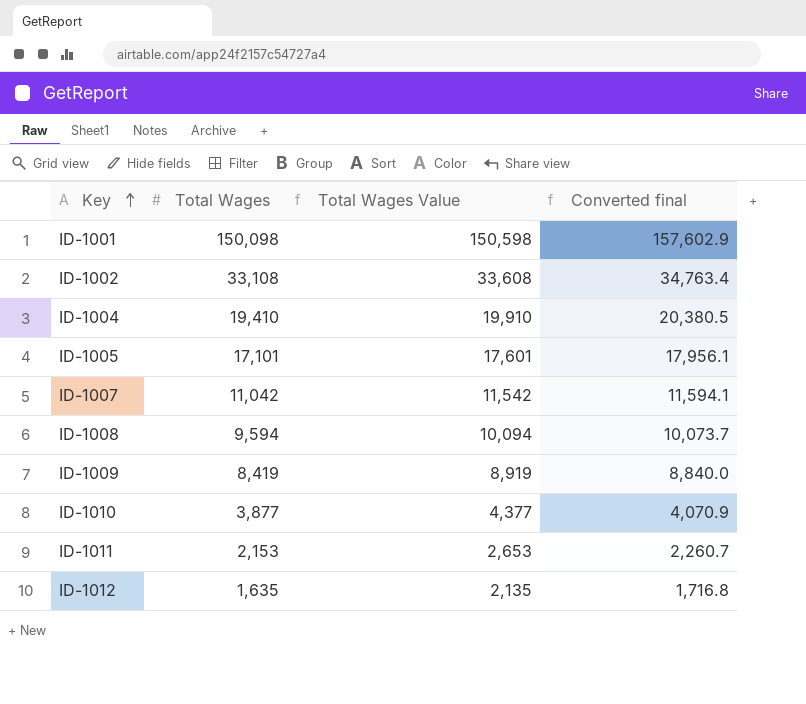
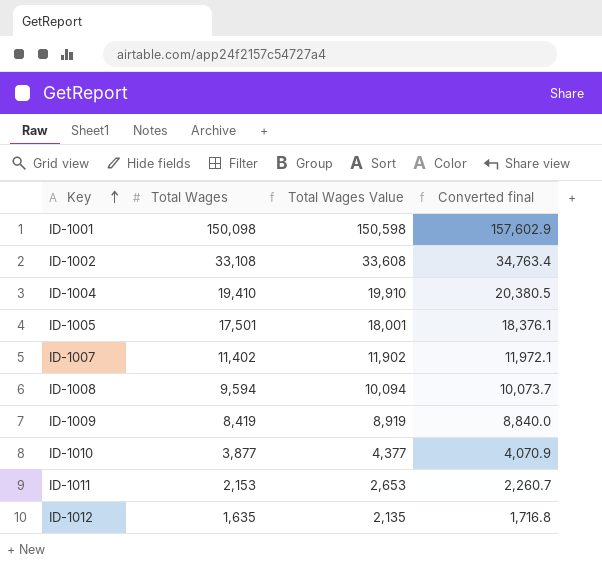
ID-1005 | Total Wages: 17,101 -> 17,501
ID-1005 | Total Wages Value: 17,601 -> 18,001
ID-1005 | Converted final: 17,956.1 -> 18,376.1
ID-1007 | Total Wages: 11,042 -> 11,402
ID-1007 | Total Wages Value: 11,542 -> 11,902
ID-1007 | Converted final: 11,594.1 -> 11,972.1

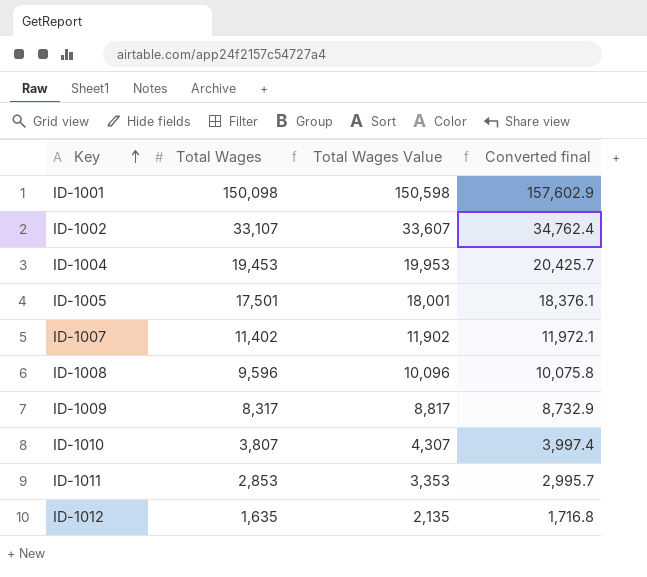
ID-1002 | Total Wages: 33,108 -> 33,107
ID-1002 | Total Wages Value: 33,608 -> 33,607
ID-1002 | Converted final: 34,763.4 -> 34,762.4
ID-1004 | Total Wages: 19,410 -> 19,453
ID-1004 | Total Wages Value: 19,910 -> 19,953
ID-1004 | Converted final: 20,380.5 -> 20,425.7
ID-1008 | Total Wages: 9,594 -> 9,596
ID-1008 | Total Wages Value: 10,094 -> 10,096
ID-1008 | Converted final: 10,073.7 -> 10,075.8
ID-1009 | Total Wages: 8,419 -> 8,317
ID-1009 | Total Wages Value: 8,919 -> 8,817
ID-1009 | Converted final: 8,840.0 -> 8,732.9
ID-1010 | Total Wages: 3,877 -> 3,807
ID-1010 | Total Wages Value: 4,377 -> 4,307
ID-1010 | Converted final: 4,070.9 -> 3,997.4
ID-1011 | Total Wages: 2,153 -> 2,853
ID-1011 | Total Wages Value: 2,653 -> 3,353
ID-1011 | Converted final: 2,260.7 -> 2,995.7

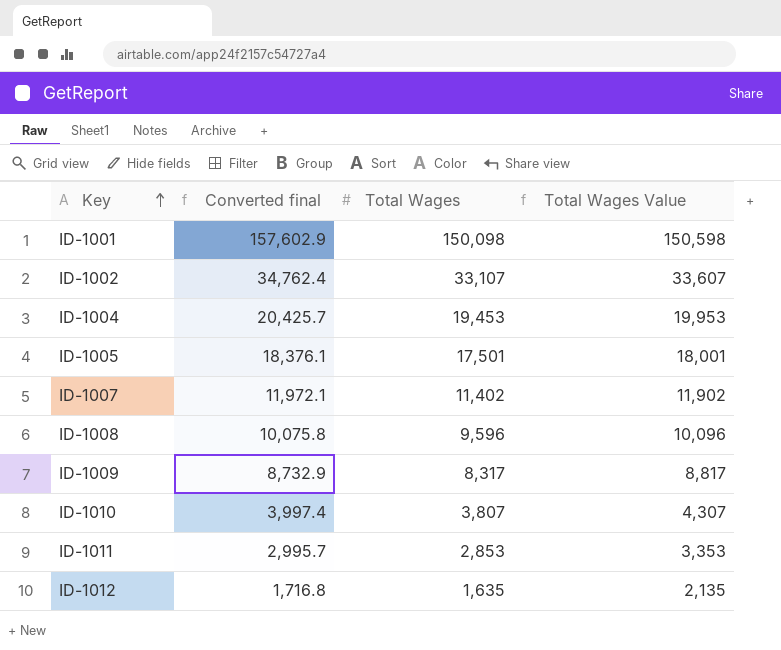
column Converted final | position: 4 -> 2

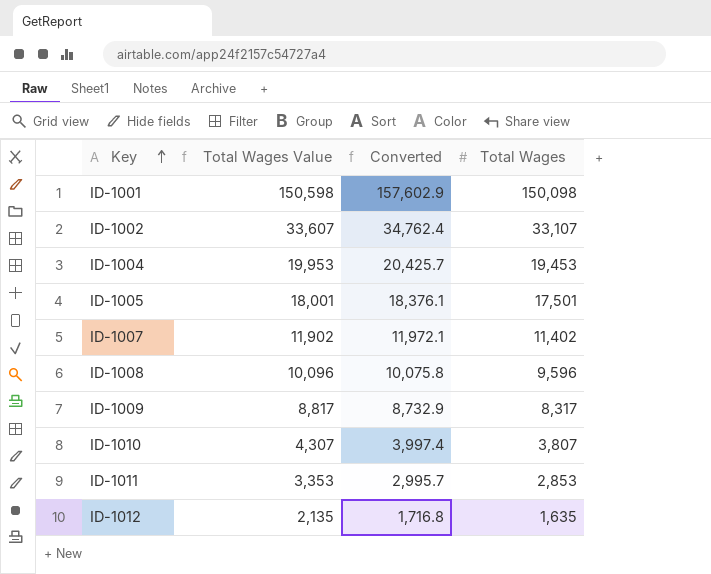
column Total Wages Value | position: 4 -> 2
column name: Converted final -> Converted

